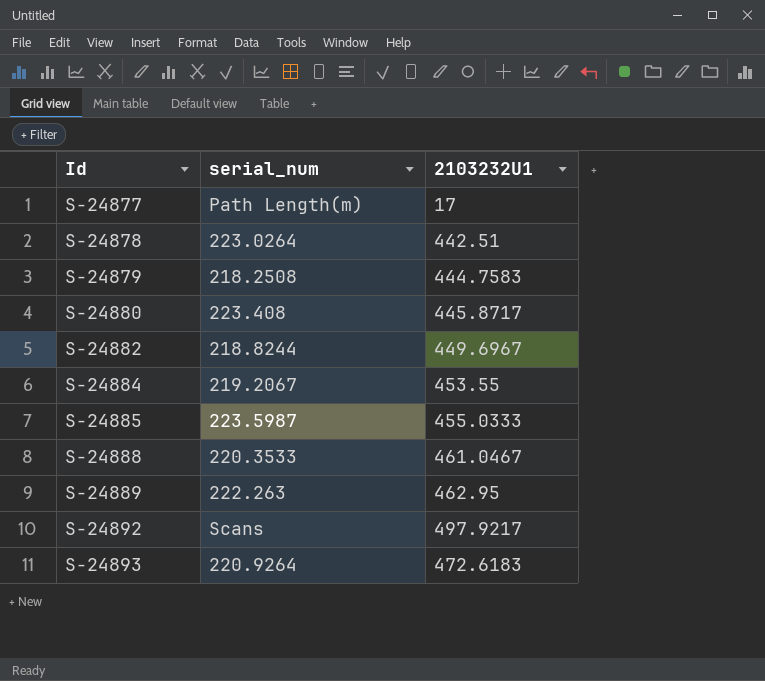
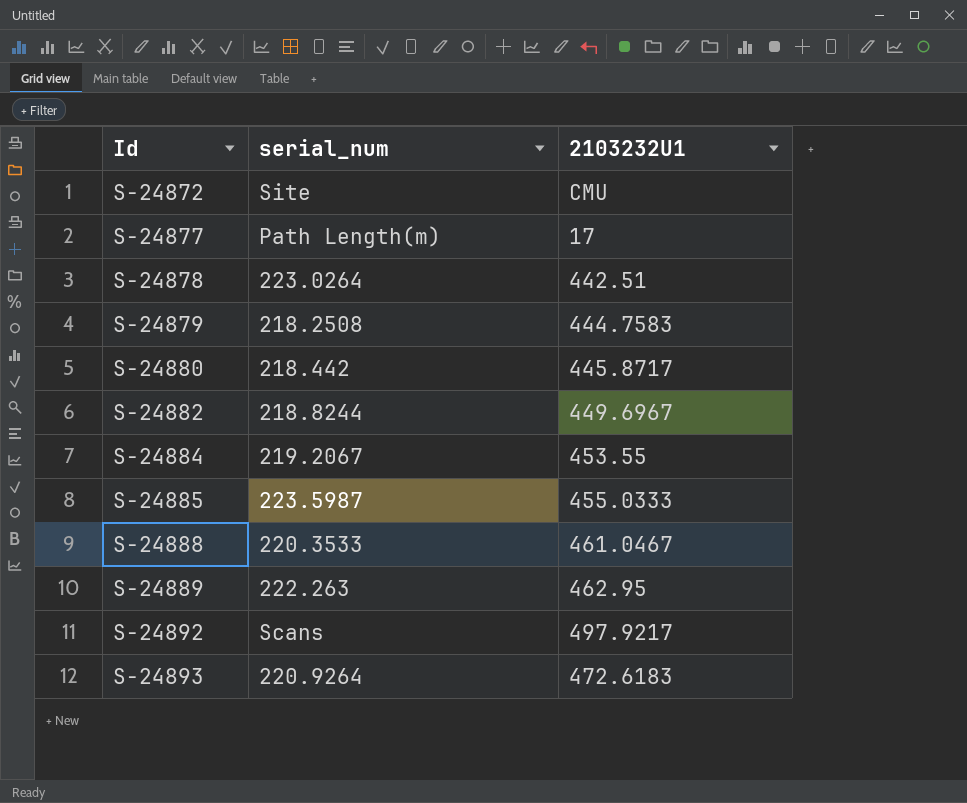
row S-24872: none -> Site | CMU
S-24880 | serial_num: 223.408 -> 218.442

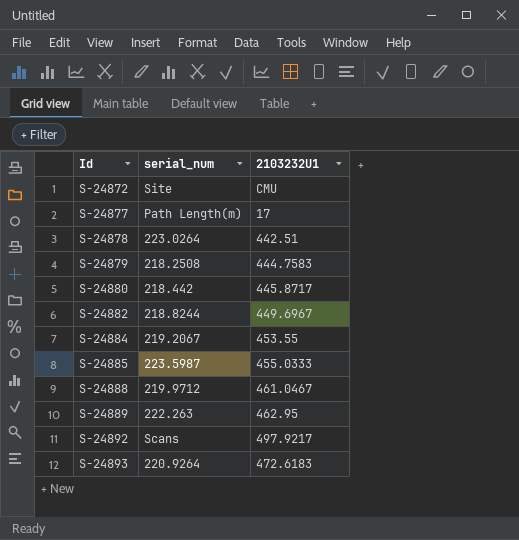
S-24888 | serial_num: 220.3533 -> 219.9712

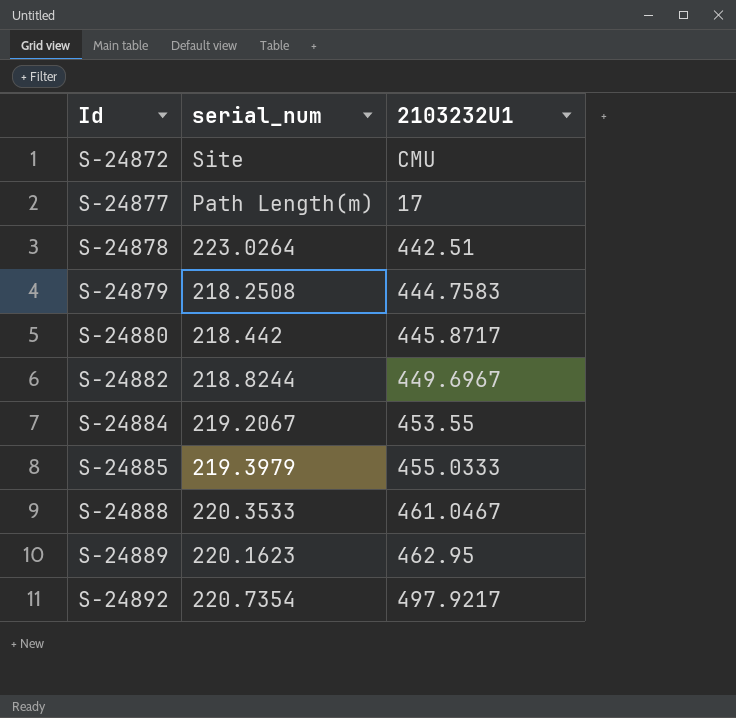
row S-24893: 220.9264 | 472.6183 -> none
S-24885 | serial_num: 223.5987 -> 219.3979
S-24888 | serial_num: 219.9712 -> 220.3533
S-24889 | serial_num: 222.263 -> 220.1623
S-24892 | serial_num: Scans -> 220.7354

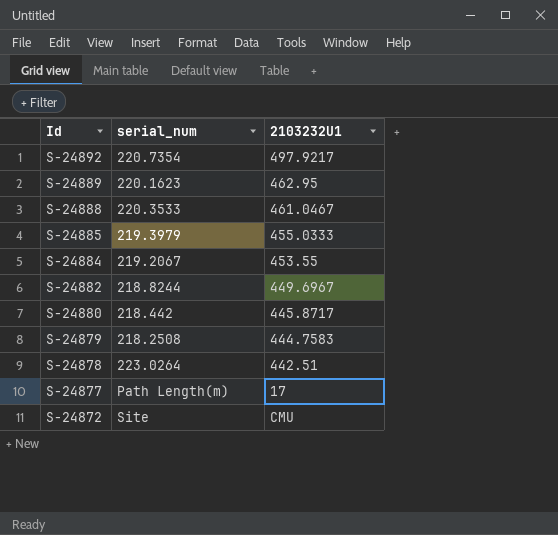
row order: Id ascending -> Id descending

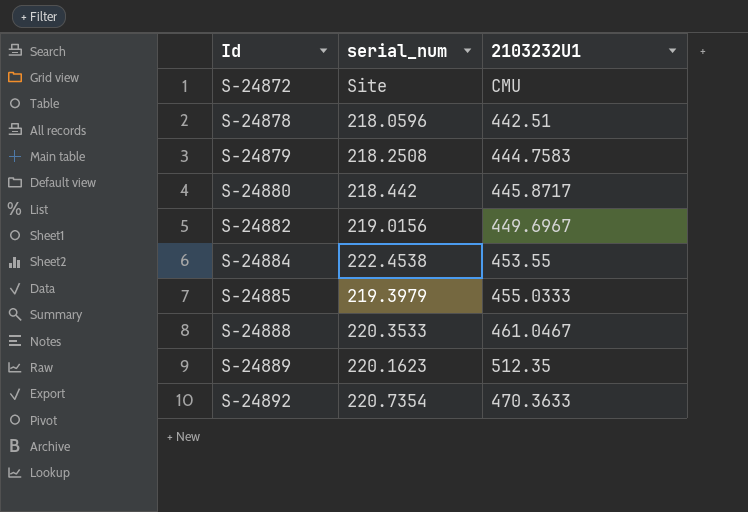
row order: Id descending -> Id ascending
row S-24877: Path Length(m) | 17 -> none
S-24878 | serial_num: 223.0264 -> 218.0596
S-24882 | serial_num: 218.8244 -> 219.0156
S-24884 | serial_num: 219.2067 -> 222.4538
S-24889 | 2103232U1: 462.95 -> 512.35
S-24892 | 2103232U1: 497.9217 -> 470.3633

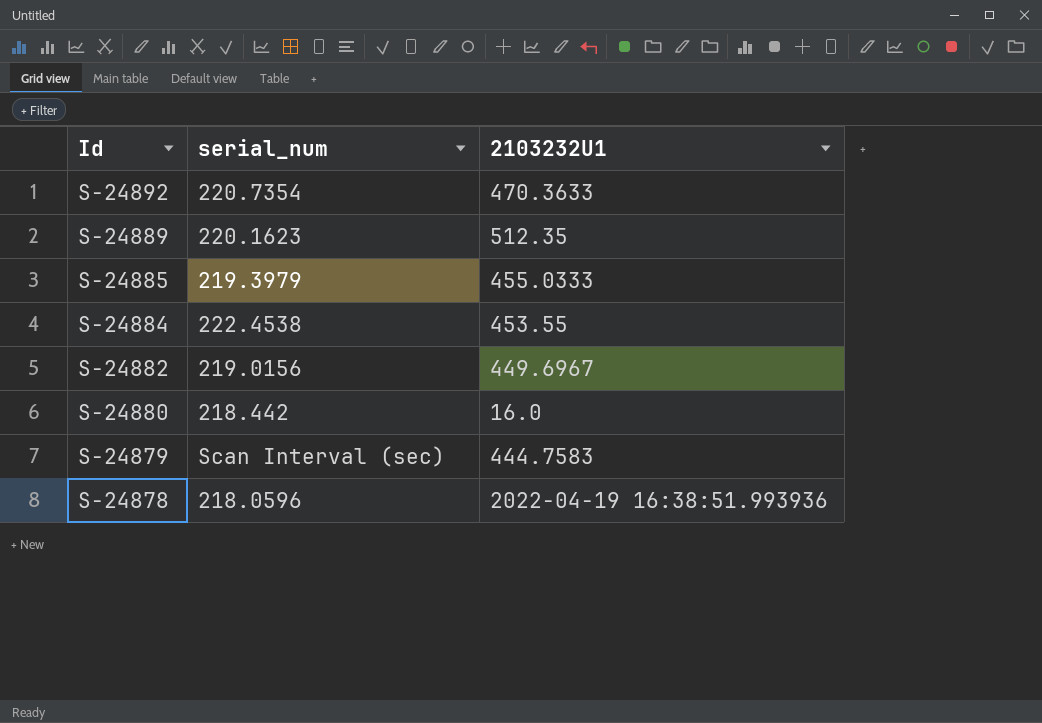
row order: Id ascending -> Id descending
row S-24872: Site | CMU -> none
row S-24888: 220.3533 | 461.0467 -> none
S-24880 | 2103232U1: 445.8717 -> 16.0
S-24879 | serial_num: 218.2508 -> Scan Interval (sec)
S-24878 | 2103232U1: 442.51 -> 2022-04-19 16:38:51.993936

